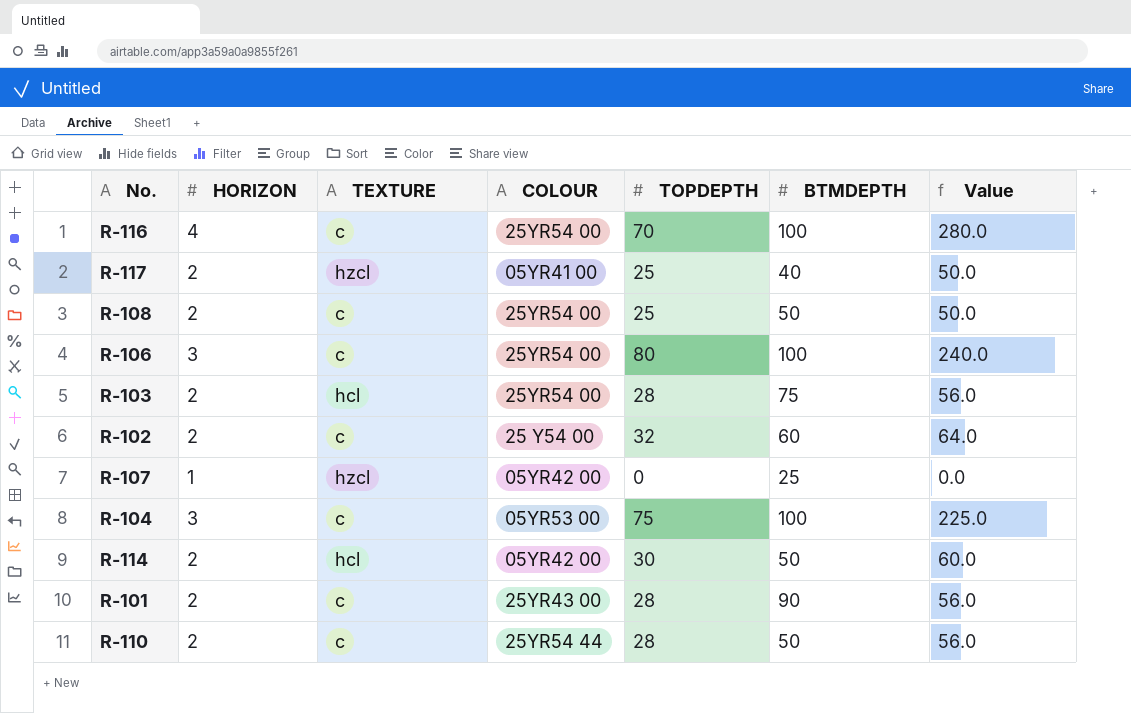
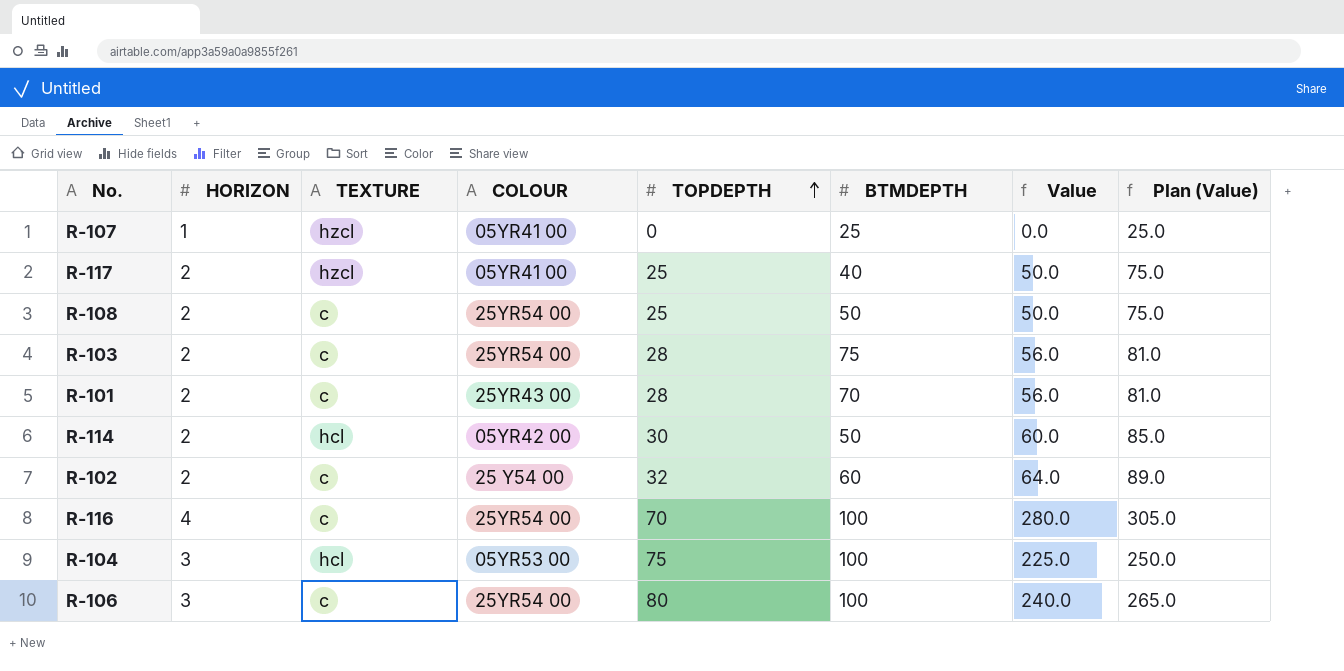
row order: none -> TOPDEPTH ascending
column Plan (Value) | formula: none -> [Value] + 25
row R-110: 2 | c | 25YR54 44 | 28 | 50 | 56.0 -> none
R-107 | COLOUR: 05YR42 00 -> 05YR41 00
R-103 | TEXTURE: hcl -> c
R-101 | BTMDEPTH: 90 -> 70
R-104 | TEXTURE: c -> hcl

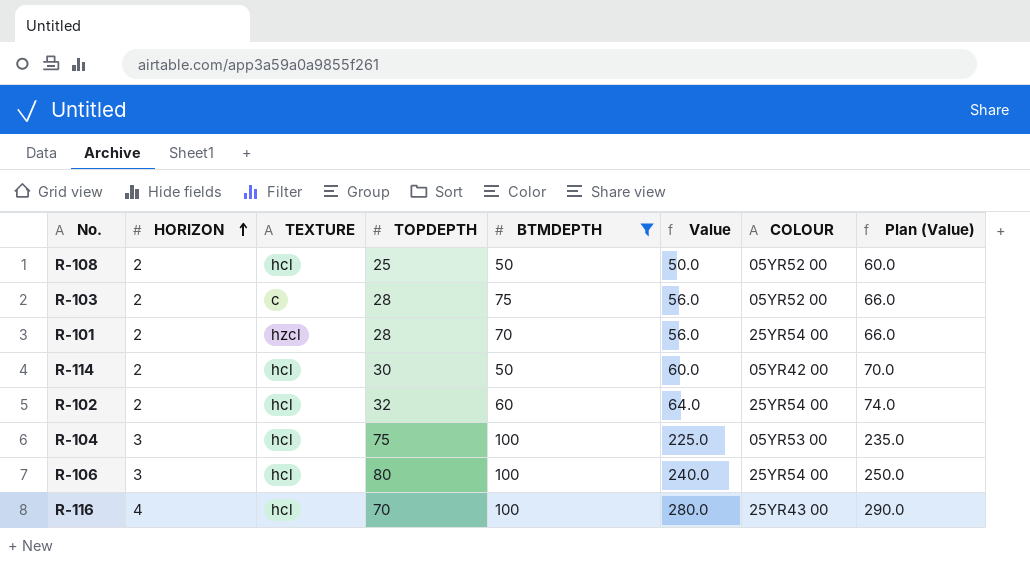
filter: none -> BTMDEPTH >= 50
row order: TOPDEPTH ascending -> HORIZON ascending
column COLOUR | position: 4 -> 7
column Plan (Value) | formula: [Value] + 25 -> [Value] + 10
R-108 | TEXTURE: c -> hcl
R-108 | COLOUR: 25YR54 00 -> 05YR52 00
R-103 | COLOUR: 25YR54 00 -> 05YR52 00
R-101 | TEXTURE: c -> hzcl
R-101 | COLOUR: 25YR43 00 -> 25YR54 00
R-102 | TEXTURE: c -> hcl
R-102 | COLOUR: 25 Y54 00 -> 25YR54 00
R-106 | TEXTURE: c -> hcl
R-116 | TEXTURE: c -> hcl
R-116 | COLOUR: 25YR54 00 -> 25YR43 00

